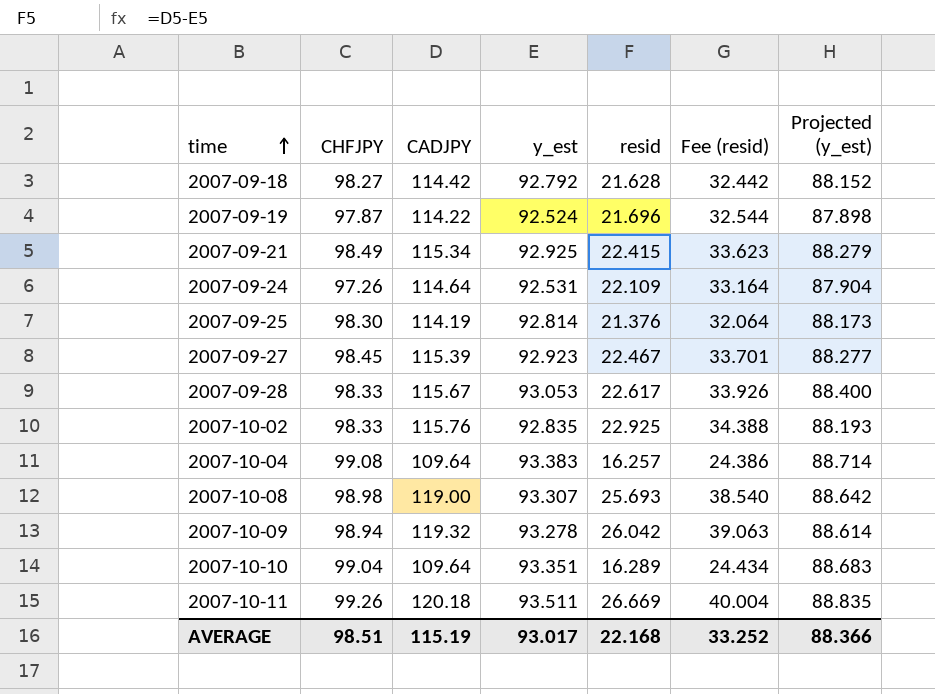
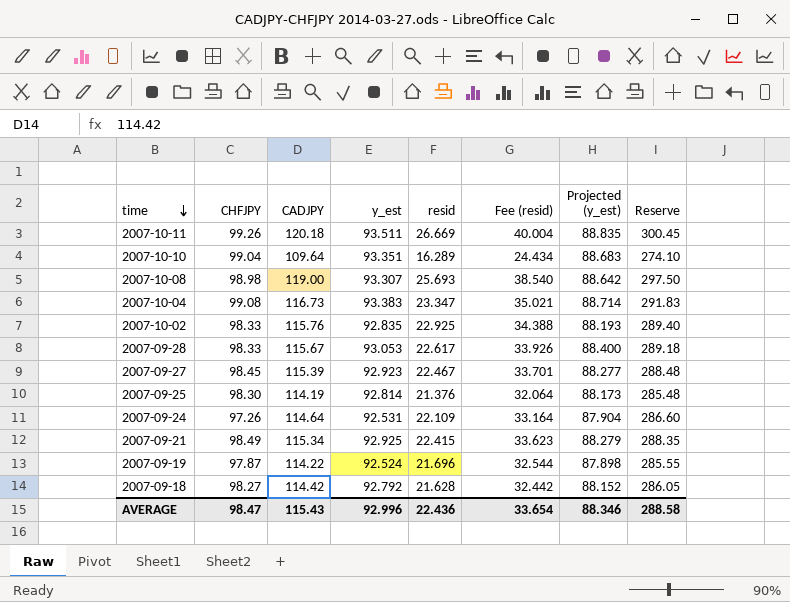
row order: time ascending -> time descending
column Reserve | formula: none -> [CADJPY] * 2.5
row 2007-10-09: 98.94 | 119.32 | 93.278 | 26.042 | 39.063 | 88.614 -> none
2007-10-04 | CADJPY: 109.64 -> 116.73
2007-10-04 | resid: 16.257 -> 23.347
2007-10-04 | Fee (resid): 24.386 -> 35.021
AVERAGE | CHFJPY: 98.51 -> 98.47
AVERAGE | CADJPY: 115.19 -> 115.43
AVERAGE | y_est: 93.017 -> 92.996
AVERAGE | resid: 22.168 -> 22.436
AVERAGE | Fee (resid): 33.252 -> 33.654
AVERAGE | Projected (y_est): 88.366 -> 88.346

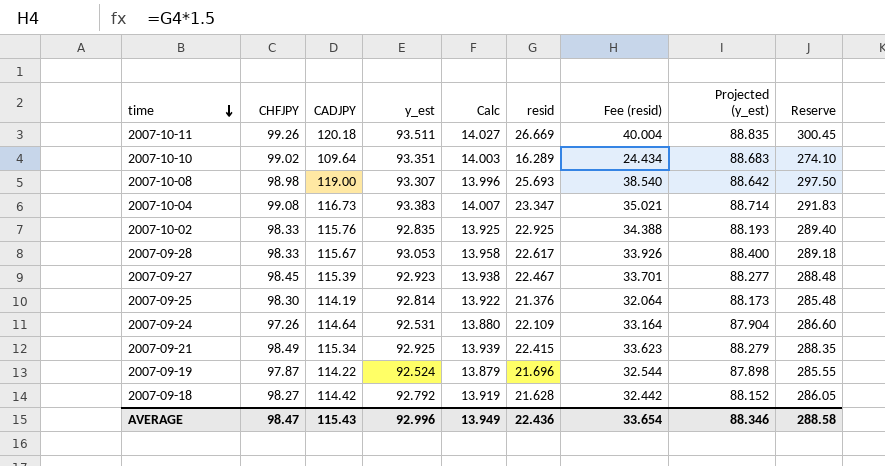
column Calc | formula: none -> [y_est] * 0.15
2007-10-10 | CHFJPY: 99.04 -> 99.02

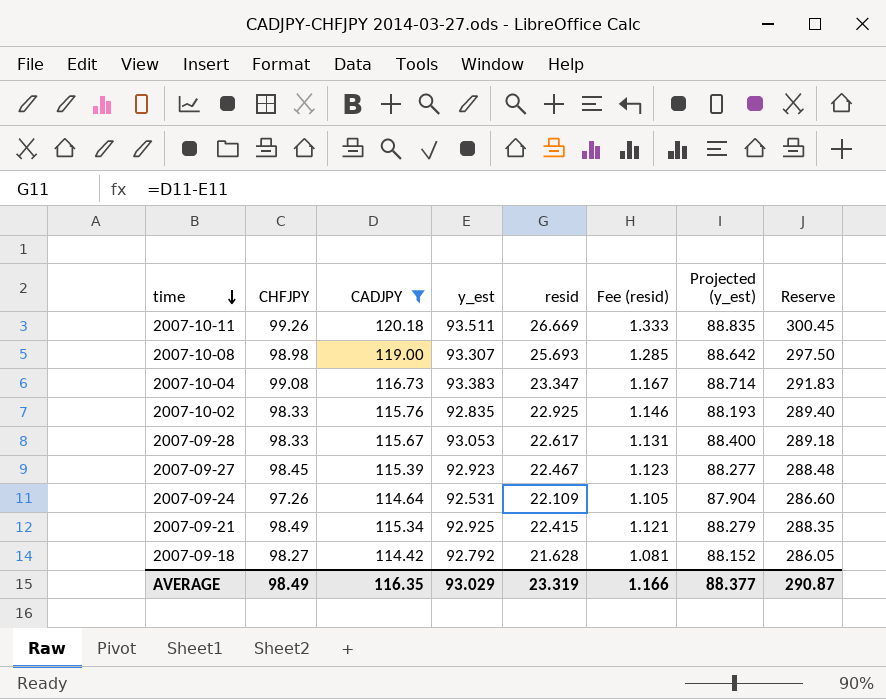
filter: none -> CADJPY >= 114.42
column Calc | formula: [y_est] * 0.15 -> none
column Fee (resid) | formula: [resid] * 1.5 -> [resid] * 0.05
AVERAGE | CHFJPY: 98.47 -> 98.49
AVERAGE | CADJPY: 115.43 -> 116.35
AVERAGE | y_est: 92.996 -> 93.029
AVERAGE | resid: 22.436 -> 23.319
AVERAGE | Fee (resid): 33.654 -> 1.166
AVERAGE | Projected (y_est): 88.346 -> 88.377
AVERAGE | Reserve: 288.58 -> 290.87

